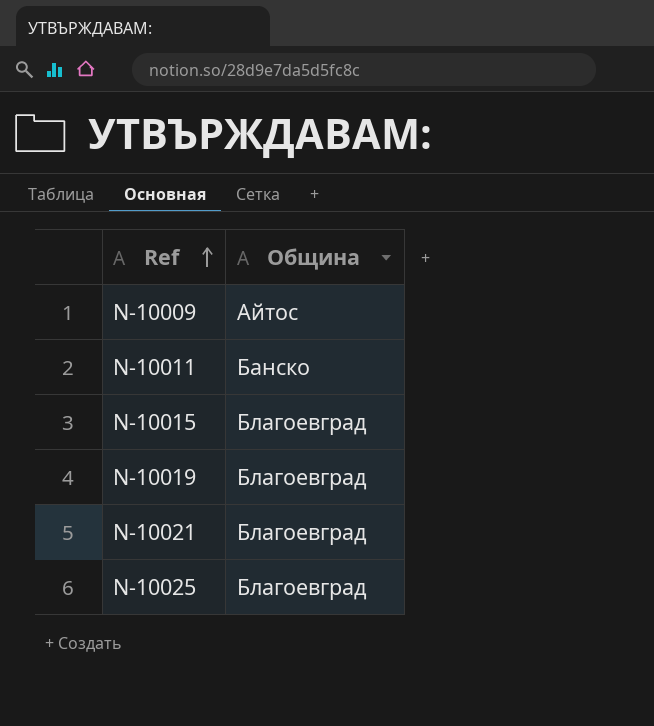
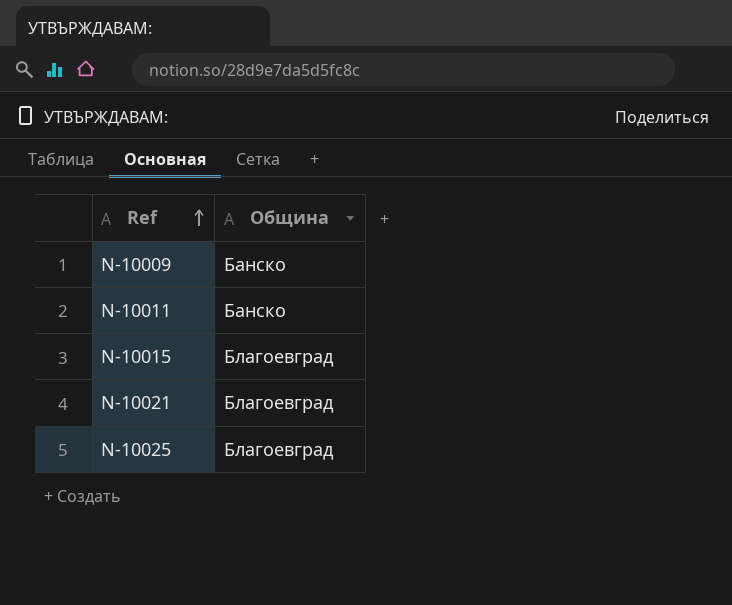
row N-10019: Благоевград -> none
N-10009 | Община: Айтос -> Банско

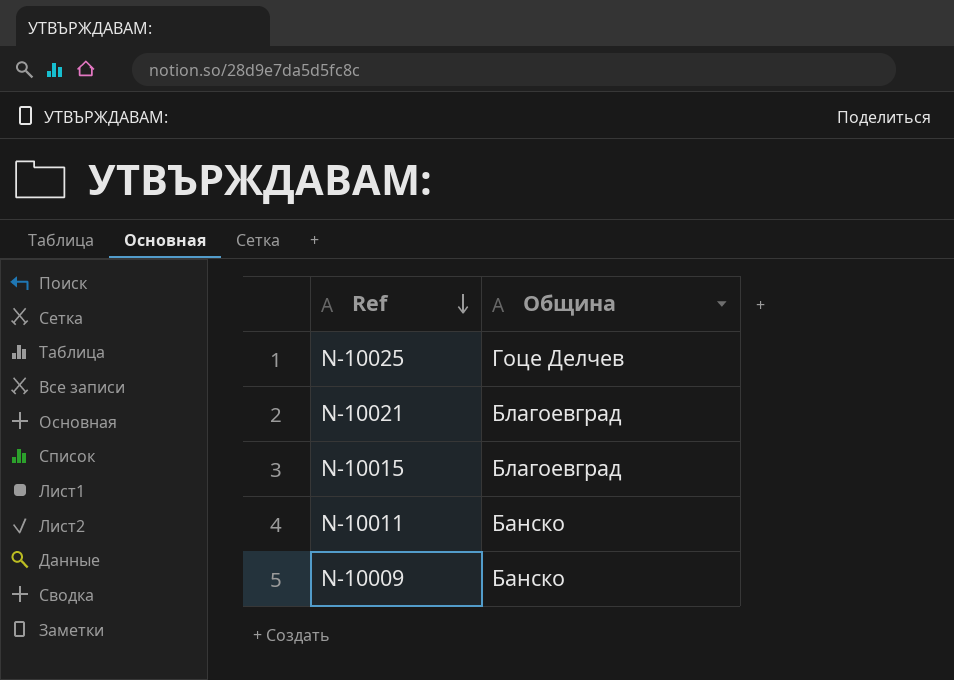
row order: Ref ascending -> Ref descending
N-10025 | Община: Благоевград -> Гоце Делчев

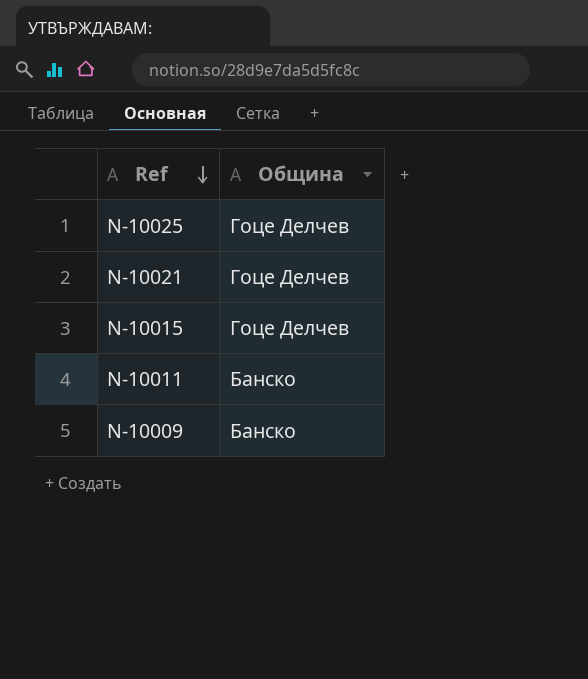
N-10021 | Община: Благоевград -> Гоце Делчев
N-10015 | Община: Благоевград -> Гоце Делчев

